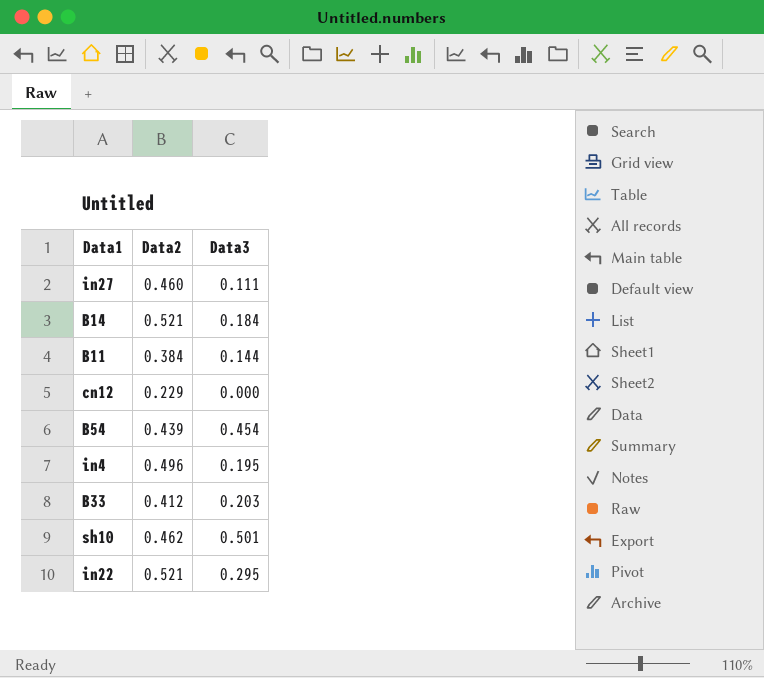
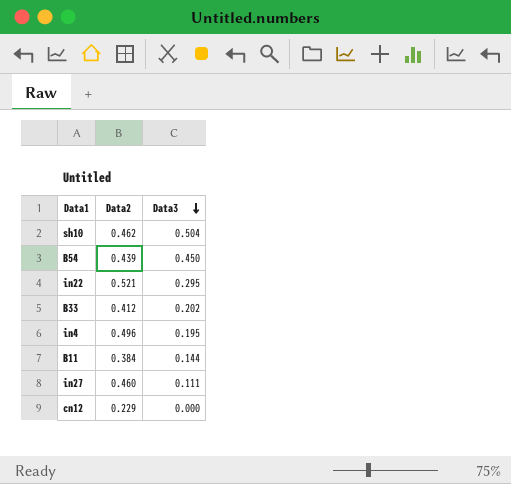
row order: none -> Data3 descending
row B14: 0.521 | 0.184 -> none
sh10 | Data3: 0.501 -> 0.504
B54 | Data3: 0.454 -> 0.450
B33 | Data3: 0.203 -> 0.202

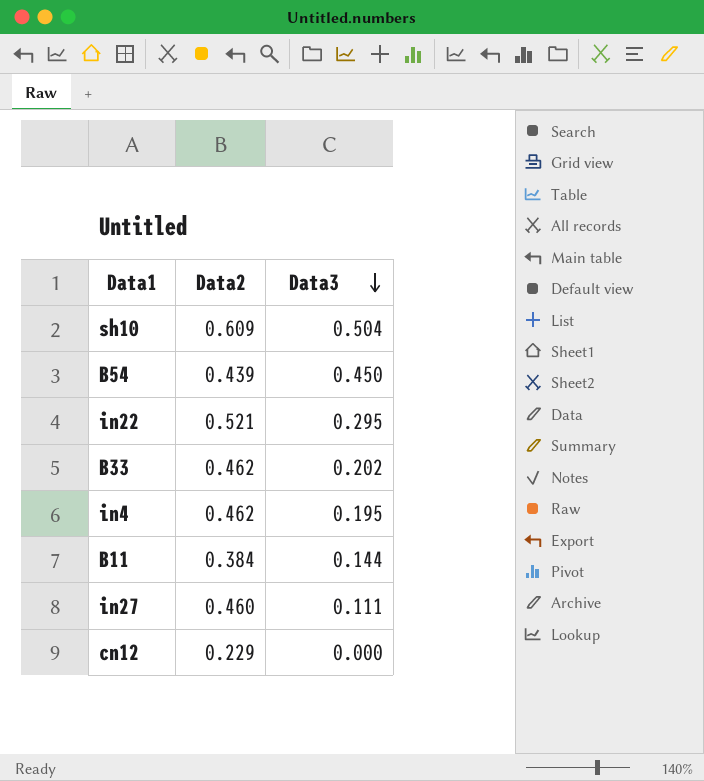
sh10 | Data2: 0.462 -> 0.609
B33 | Data2: 0.412 -> 0.462
in4 | Data2: 0.496 -> 0.462

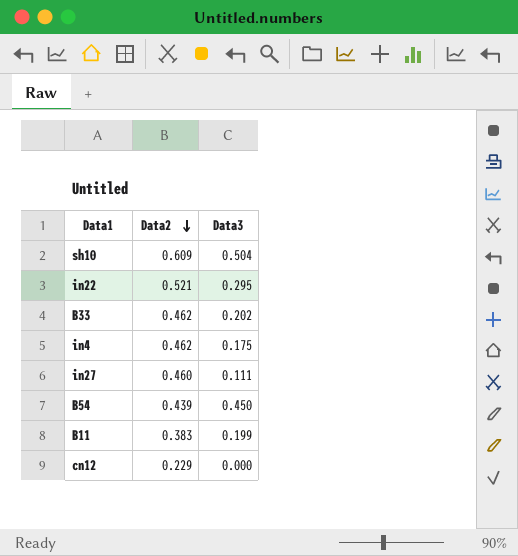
row order: Data3 descending -> Data2 descending
in4 | Data3: 0.195 -> 0.175
B11 | Data2: 0.384 -> 0.383
B11 | Data3: 0.144 -> 0.199

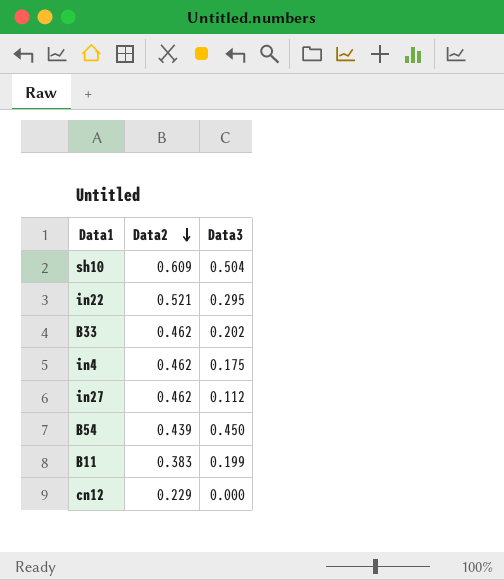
in27 | Data2: 0.460 -> 0.462
in27 | Data3: 0.111 -> 0.112

